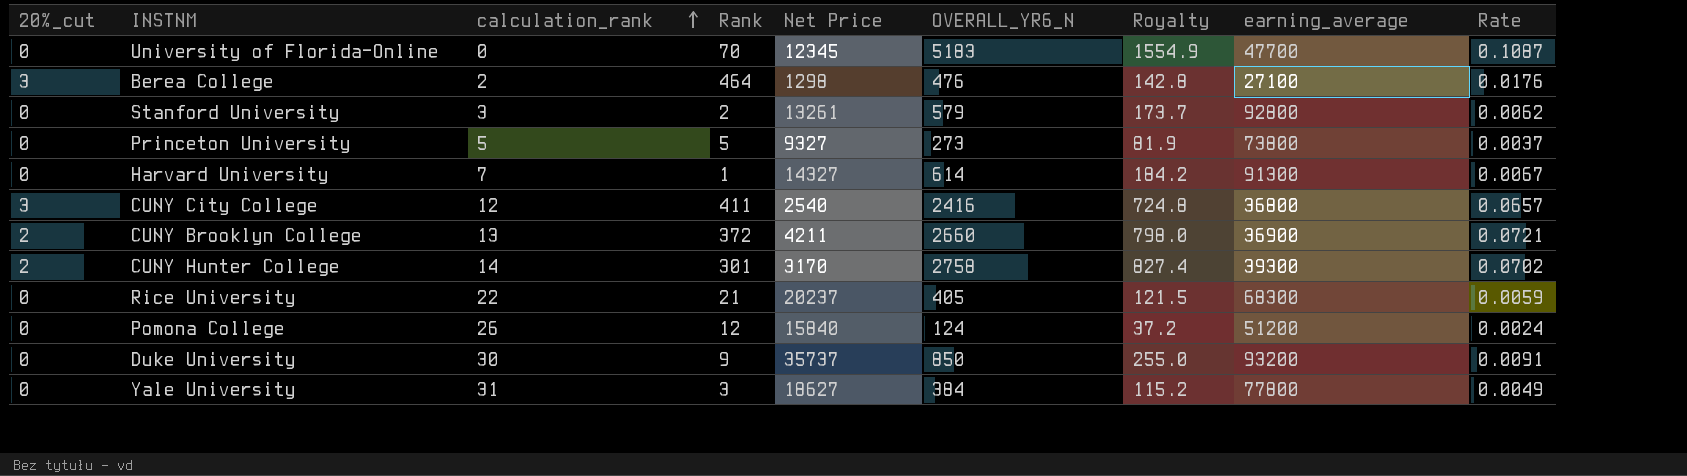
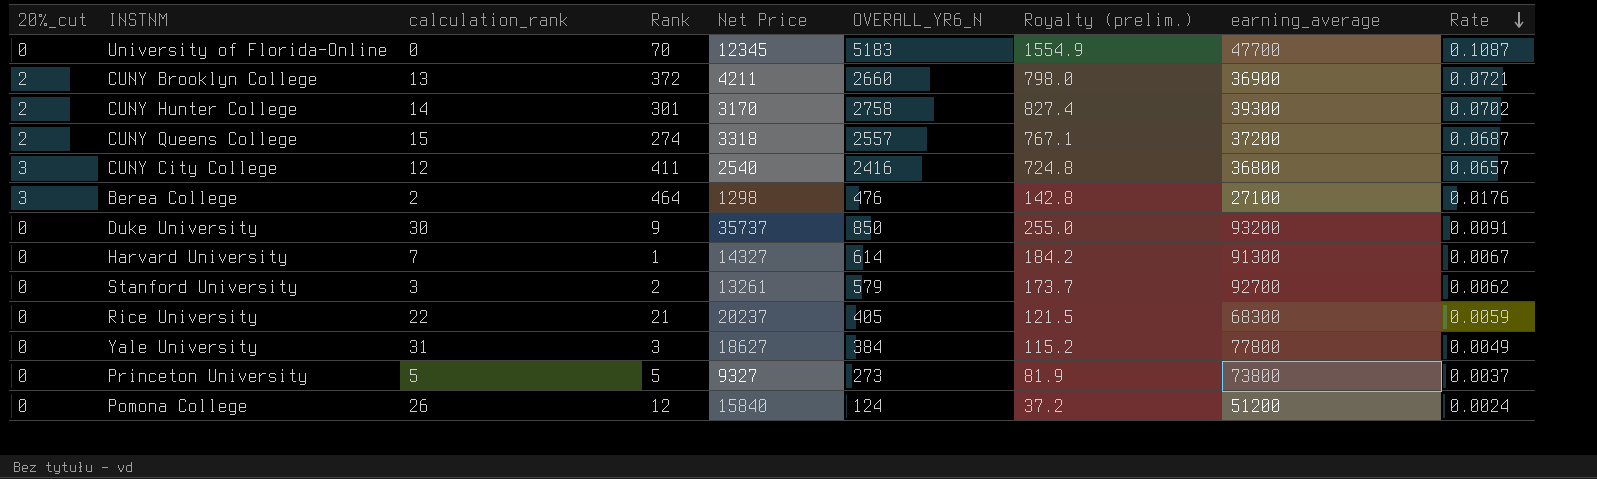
row order: calculation_rank ascending -> Rate descending
column name: Royalty -> Royalty (prelim.)
row CUNY Queens College: none -> 2 | 15 | 274 | 3318 | 2557 | 767.1 | 37200 | 0.0687
Stanford University | earning_average: 92800 -> 92700

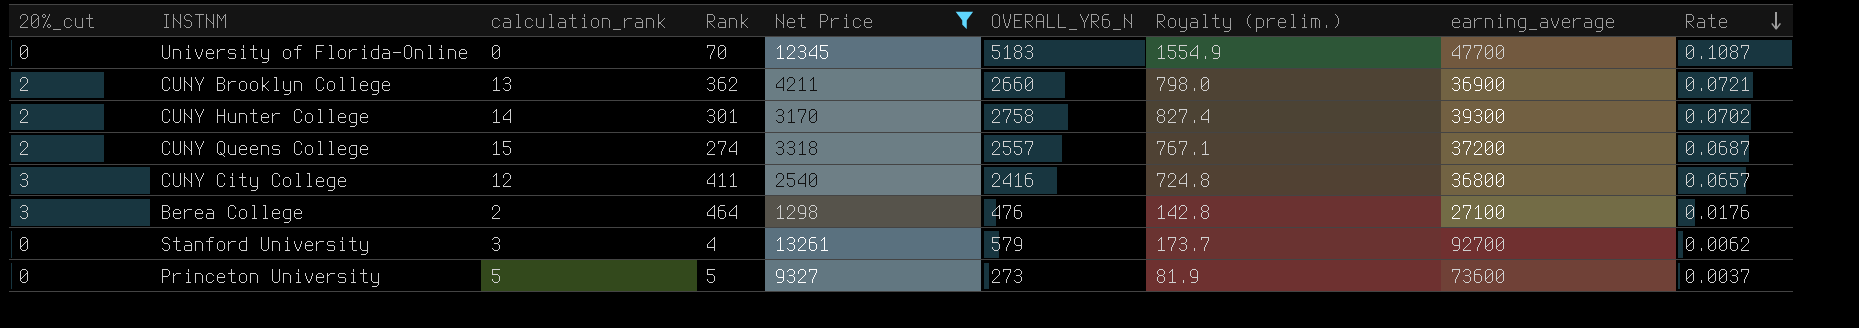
filter: none -> Net Price <= 13261
CUNY Brooklyn College | Rank: 372 -> 362
Stanford University | Rank: 2 -> 4
Princeton University | earning_average: 73800 -> 73600

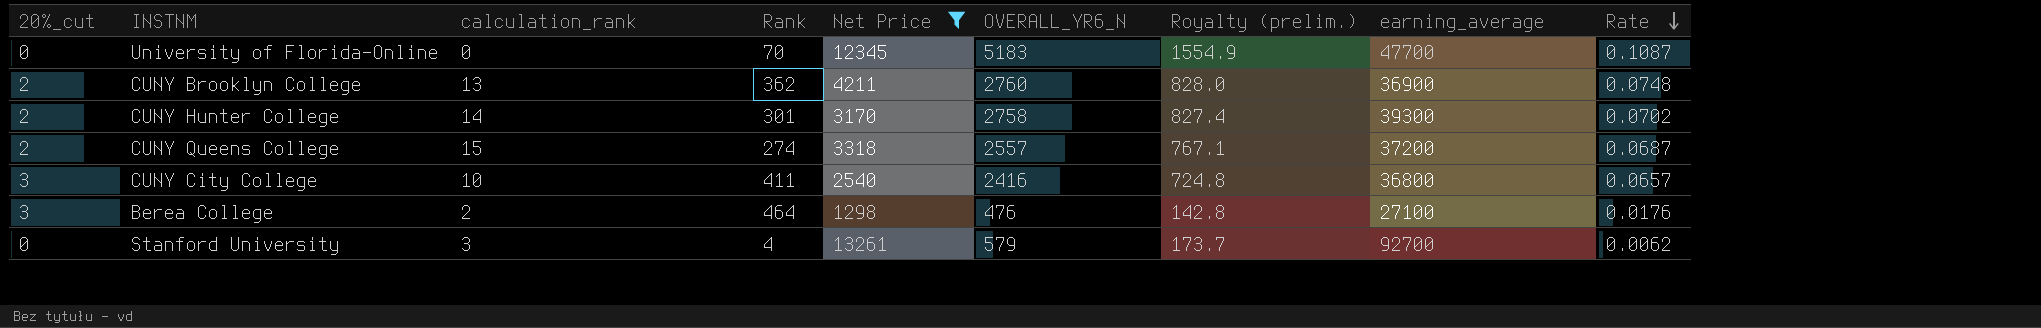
row Princeton University: 0 | 5 | 5 | 9327 | 273 | 81.9 | 73600 | 0.0037 -> none
CUNY Brooklyn College | OVERALL_YR6_N: 2660 -> 2760
CUNY Brooklyn College | Royalty (prelim.): 798.0 -> 828.0
CUNY Brooklyn College | Rate: 0.0721 -> 0.0748
CUNY City College | calculation_rank: 12 -> 10

